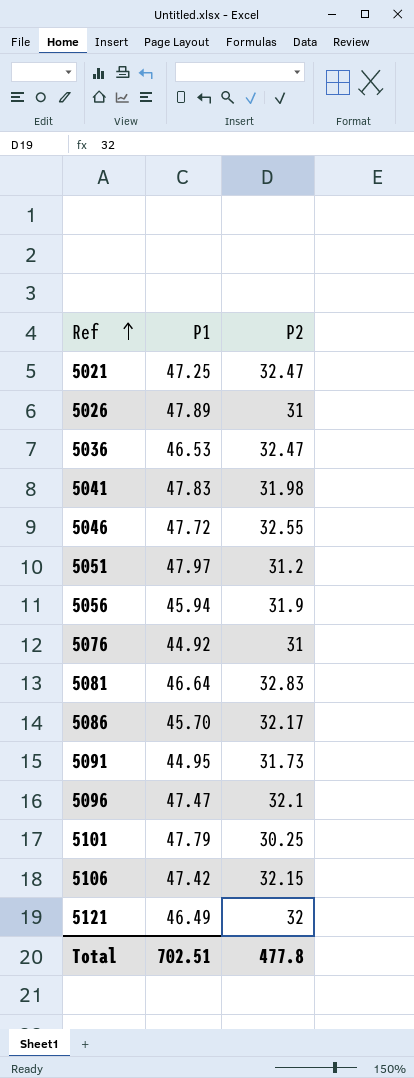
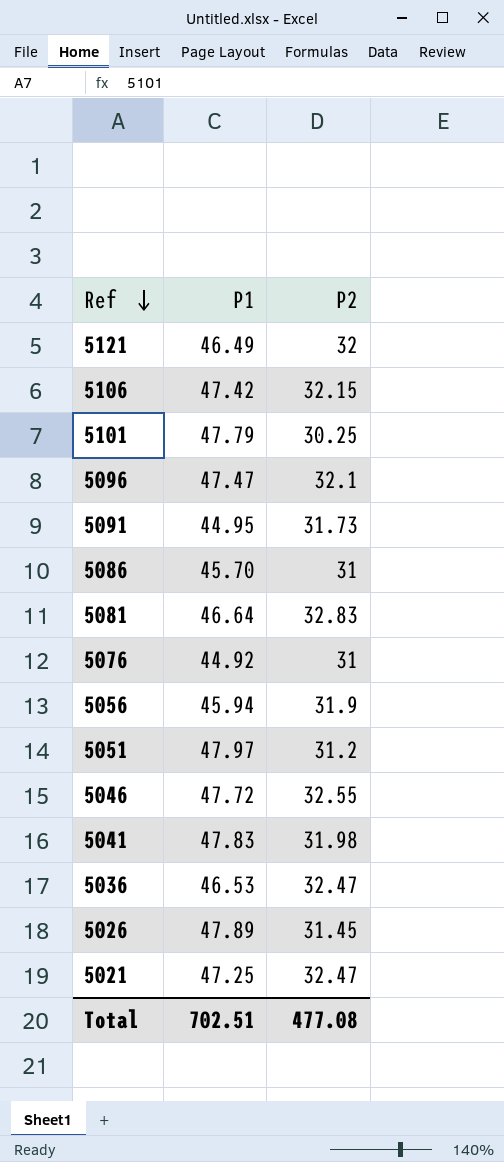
row order: Ref ascending -> Ref descending
5086 | P2: 32.17 -> 31
5026 | P2: 31 -> 31.45
Total | P2: 477.8 -> 477.08

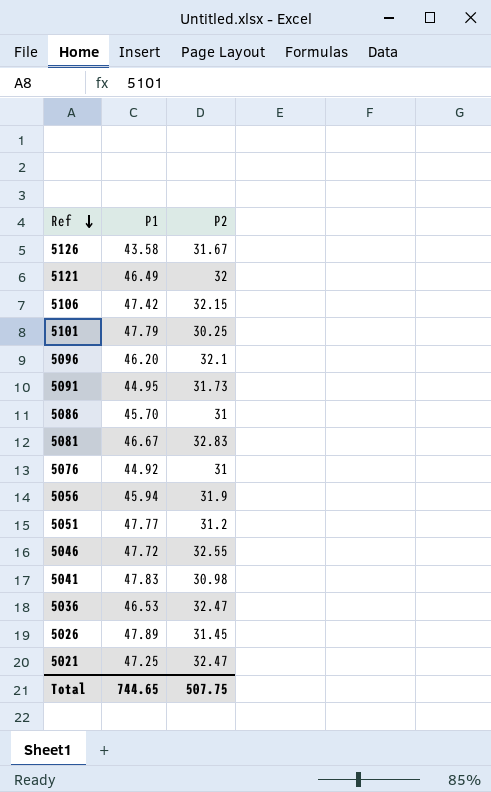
row 5126: none -> 43.58 | 31.67
5096 | P1: 47.47 -> 46.20
5081 | P1: 46.64 -> 46.67
5051 | P1: 47.97 -> 47.77
5041 | P2: 31.98 -> 30.98
Total | P1: 702.51 -> 744.65
Total | P2: 477.08 -> 507.75

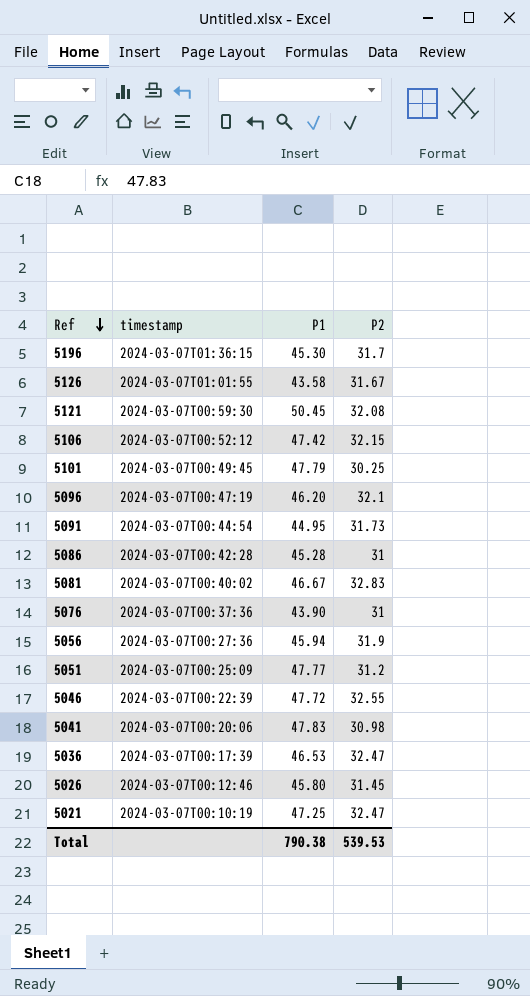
column timestamp | position: none -> 2
row 5196: none -> 2024-03-07T01:36:15 | 45.30 | 31.7
5121 | P1: 46.49 -> 50.45
5121 | P2: 32 -> 32.08
5086 | P1: 45.70 -> 45.28
5076 | P1: 44.92 -> 43.90
5026 | P1: 47.89 -> 45.80
Total | P1: 744.65 -> 790.38
Total | P2: 507.75 -> 539.53

